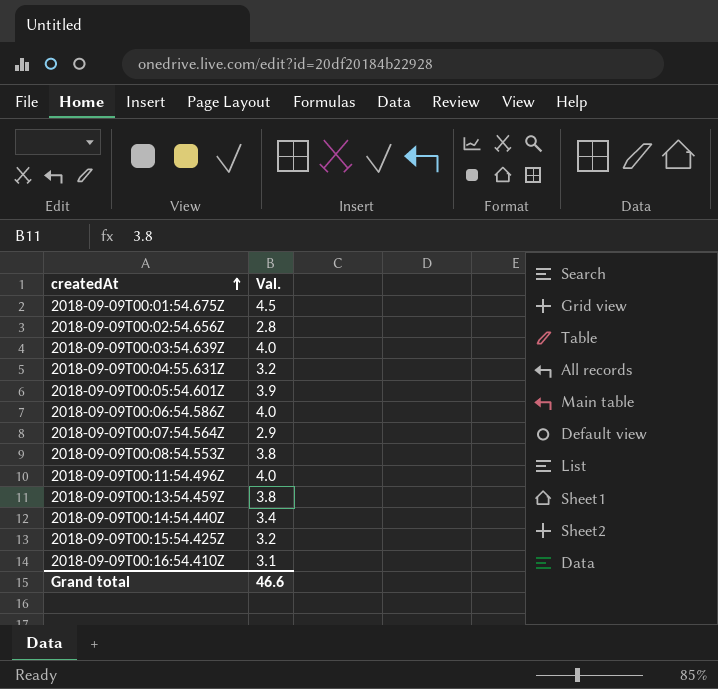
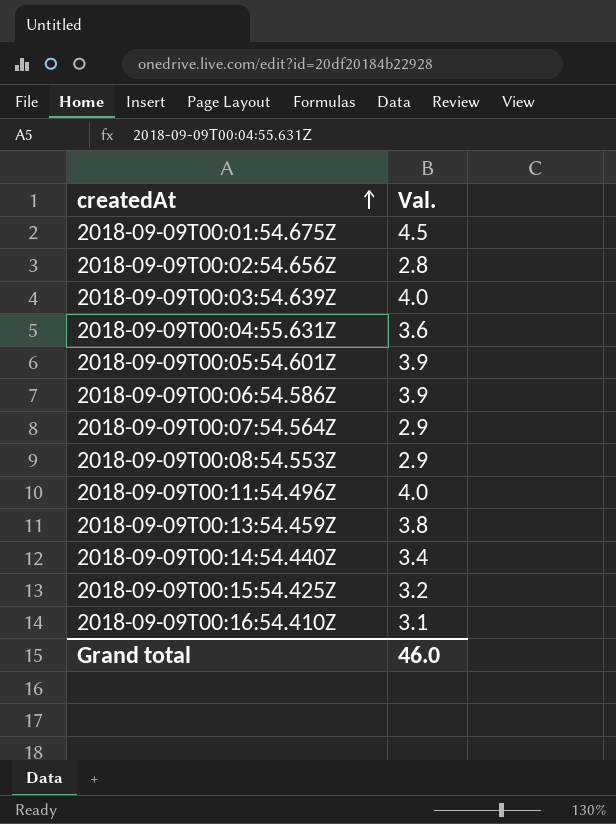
2018-09-09T00:04:55.631Z | Val.: 3.2 -> 3.6
2018-09-09T00:06:54.586Z | Val.: 4.0 -> 3.9
2018-09-09T00:08:54.553Z | Val.: 3.8 -> 2.9
Grand total | Val.: 46.6 -> 46.0

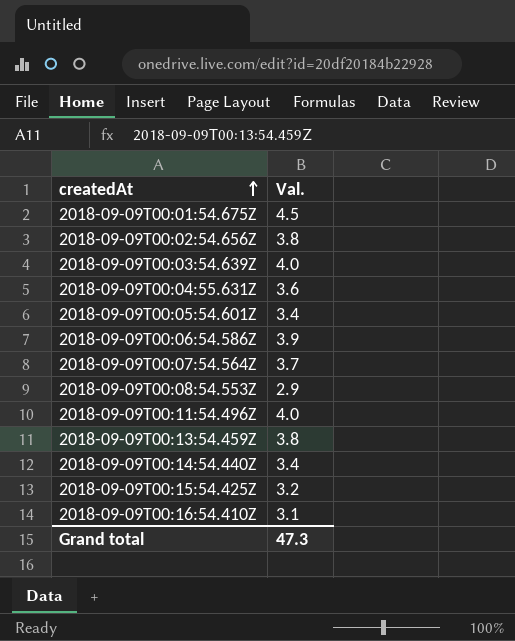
2018-09-09T00:02:54.656Z | Val.: 2.8 -> 3.8
2018-09-09T00:05:54.601Z | Val.: 3.9 -> 3.4
2018-09-09T00:07:54.564Z | Val.: 2.9 -> 3.7
Grand total | Val.: 46.0 -> 47.3

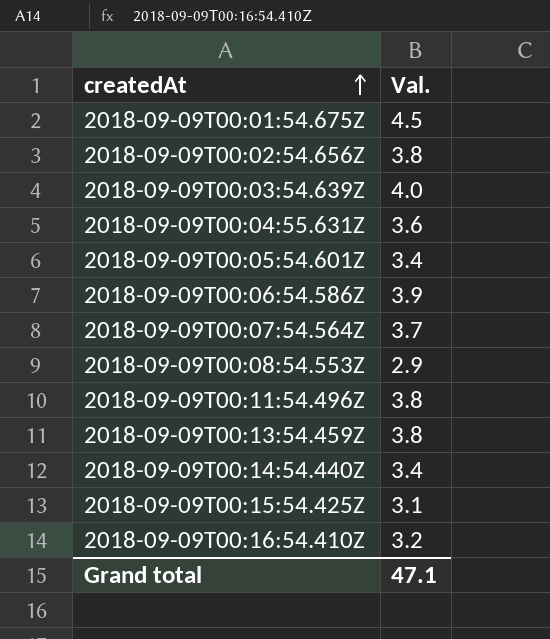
2018-09-09T00:11:54.496Z | Val.: 4.0 -> 3.8
2018-09-09T00:15:54.425Z | Val.: 3.2 -> 3.1
2018-09-09T00:16:54.410Z | Val.: 3.1 -> 3.2
Grand total | Val.: 47.3 -> 47.1

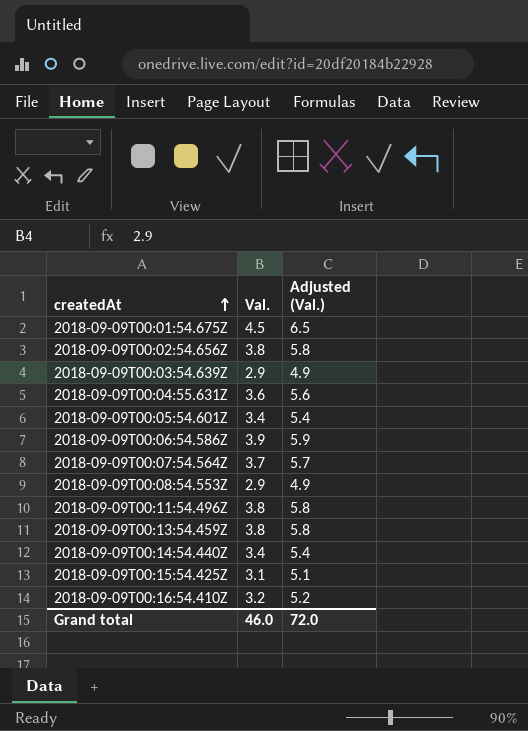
column Adjusted (Val.) | formula: none -> [Val.] + 2
2018-09-09T00:03:54.639Z | Val.: 4.0 -> 2.9
Grand total | Val.: 47.1 -> 46.0

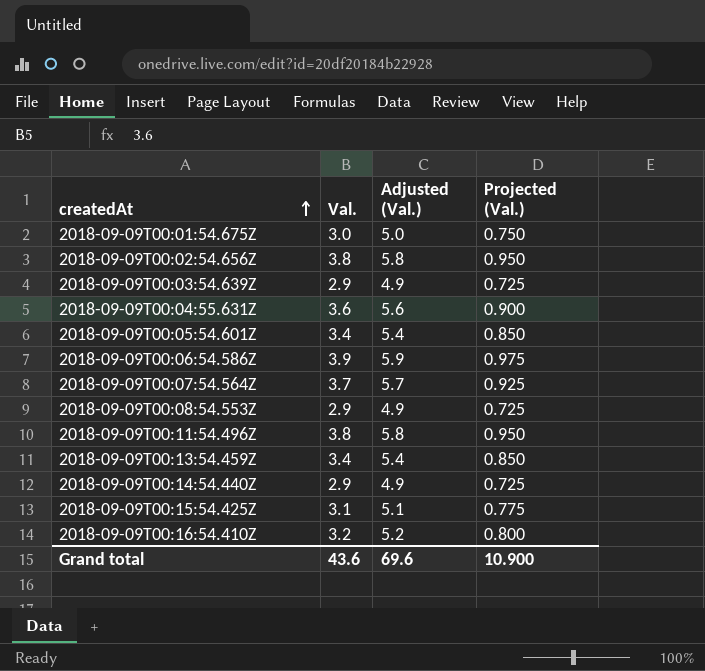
column Projected (Val.) | formula: none -> [Val.] * 0.25
2018-09-09T00:01:54.675Z | Val.: 4.5 -> 3.0
2018-09-09T00:01:54.675Z | Adjusted (Val.): 6.5 -> 5.0
2018-09-09T00:13:54.459Z | Val.: 3.8 -> 3.4
2018-09-09T00:13:54.459Z | Adjusted (Val.): 5.8 -> 5.4
2018-09-09T00:14:54.440Z | Val.: 3.4 -> 2.9
2018-09-09T00:14:54.440Z | Adjusted (Val.): 5.4 -> 4.9
Grand total | Val.: 46.0 -> 43.6
Grand total | Adjusted (Val.): 72.0 -> 69.6

